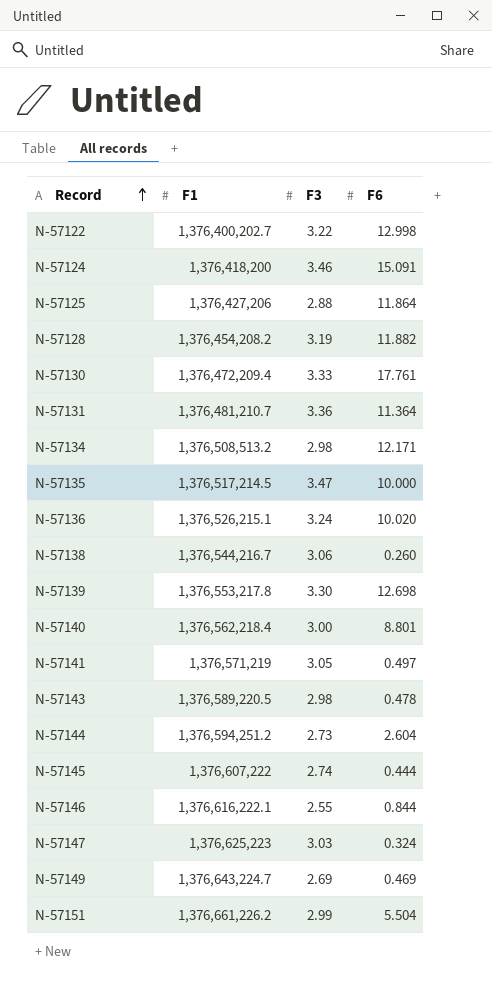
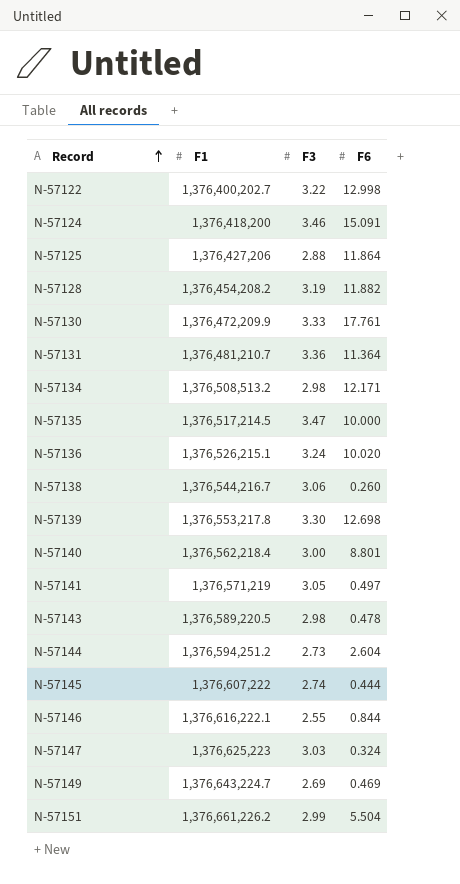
N-57130 | F1: 1,376,472,209.4 -> 1,376,472,209.9

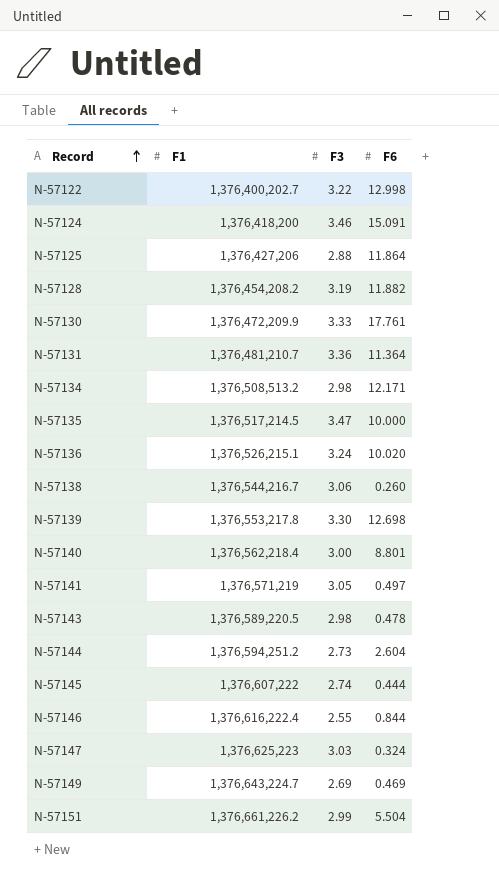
N-57146 | F1: 1,376,616,222.1 -> 1,376,616,222.4

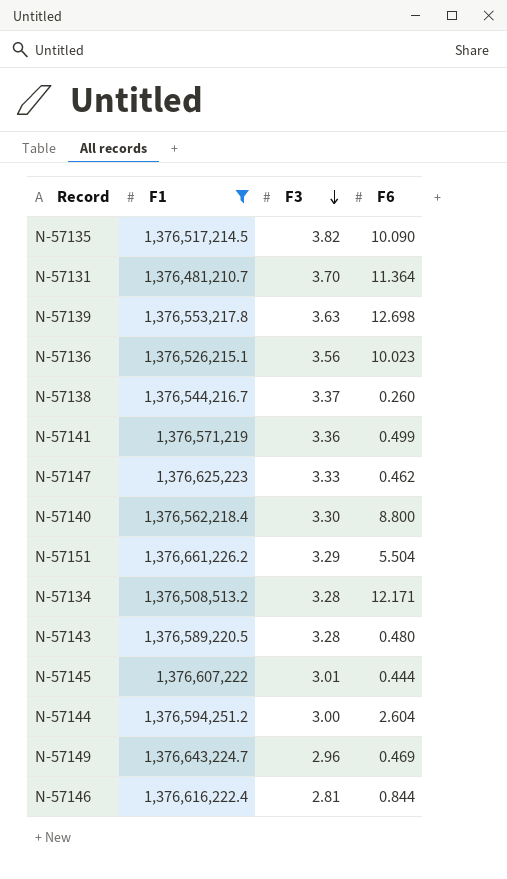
filter: none -> F1 >= 1,376,481,210.7
row order: Record ascending -> F3 descending
N-57135 | F3: 3.47 -> 3.82
N-57135 | F6: 10.000 -> 10.090
N-57131 | F3: 3.36 -> 3.70
N-57139 | F3: 3.30 -> 3.63
N-57136 | F3: 3.24 -> 3.56
N-57136 | F6: 10.020 -> 10.023
N-57138 | F3: 3.06 -> 3.37
N-57141 | F3: 3.05 -> 3.36
N-57141 | F6: 0.497 -> 0.499
N-57147 | F3: 3.03 -> 3.33
N-57147 | F6: 0.324 -> 0.462
N-57140 | F3: 3.00 -> 3.30
N-57140 | F6: 8.801 -> 8.800
N-57151 | F3: 2.99 -> 3.29
N-57134 | F3: 2.98 -> 3.28
N-57143 | F3: 2.98 -> 3.28
N-57143 | F6: 0.478 -> 0.480
N-57145 | F3: 2.74 -> 3.01
N-57144 | F3: 2.73 -> 3.00
N-57149 | F3: 2.69 -> 2.96
N-57146 | F3: 2.55 -> 2.81

